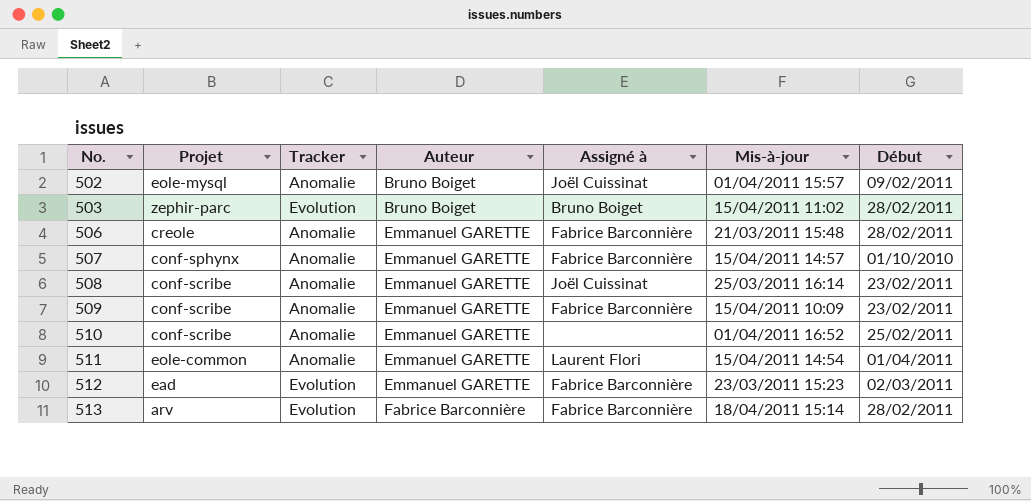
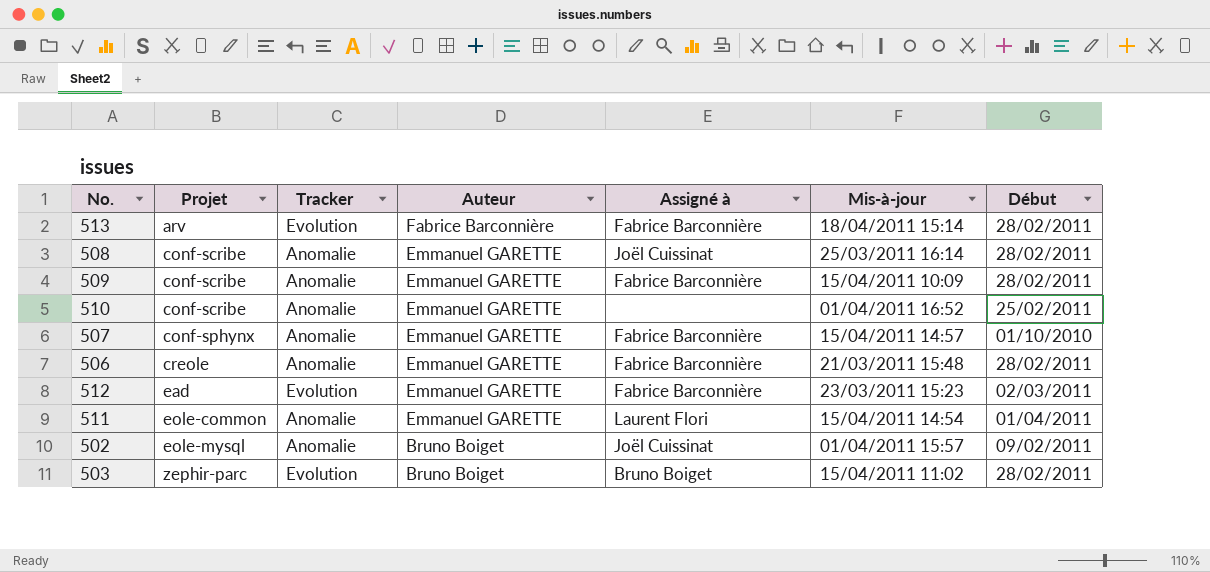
row order: No. ascending -> Projet ascending
508 | Début: 23/02/2011 -> 28/02/2011
509 | Début: 23/02/2011 -> 28/02/2011

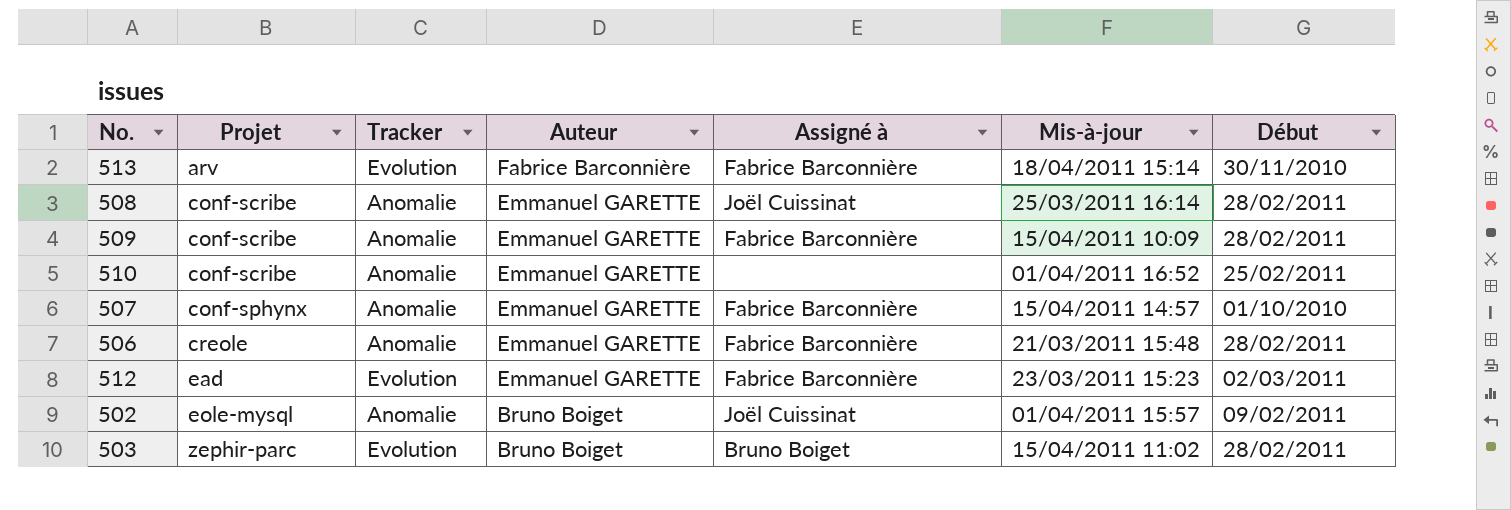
row 511: eole-common | Anomalie | Emmanuel GARETTE | Laurent Flori | 15/04/2011 14:54 | 01/04/2011 -> none
513 | Début: 28/02/2011 -> 30/11/2010

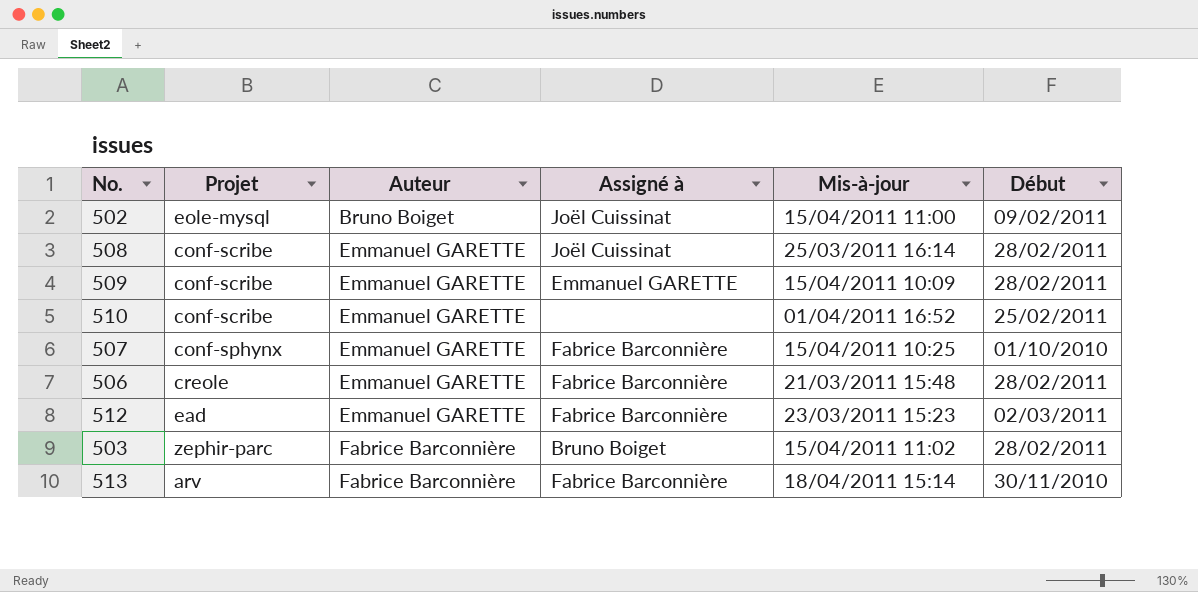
row order: Projet ascending -> Auteur ascending
column Tracker | position: 3 -> none
502 | Mis-à-jour: 01/04/2011 15:57 -> 15/04/2011 11:00
509 | Assigné à: Fabrice Barconnière -> Emmanuel GARETTE
507 | Mis-à-jour: 15/04/2011 14:57 -> 15/04/2011 10:25
503 | Auteur: Bruno Boiget -> Fabrice Barconnière

